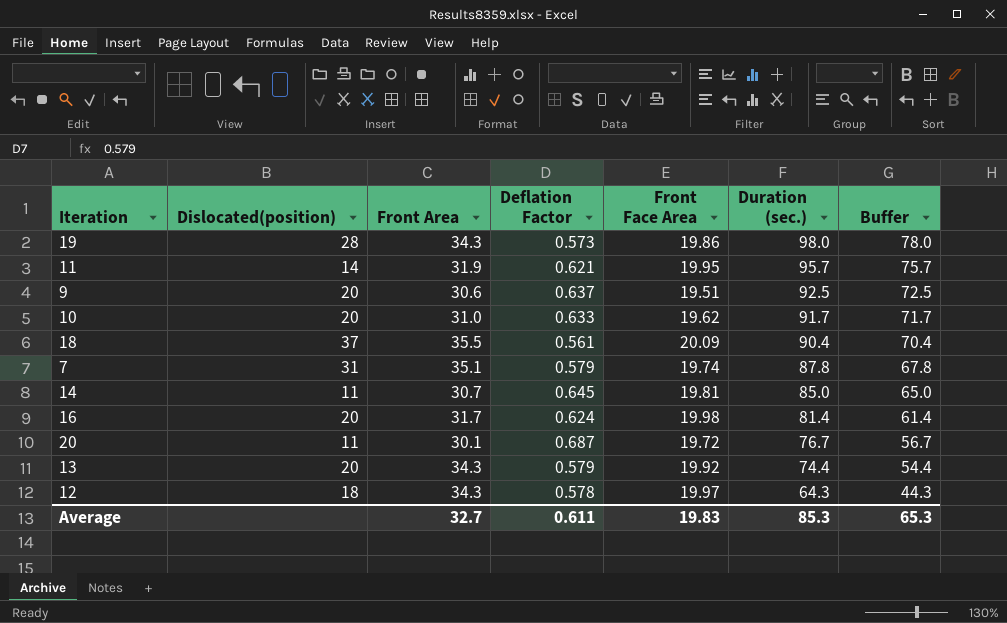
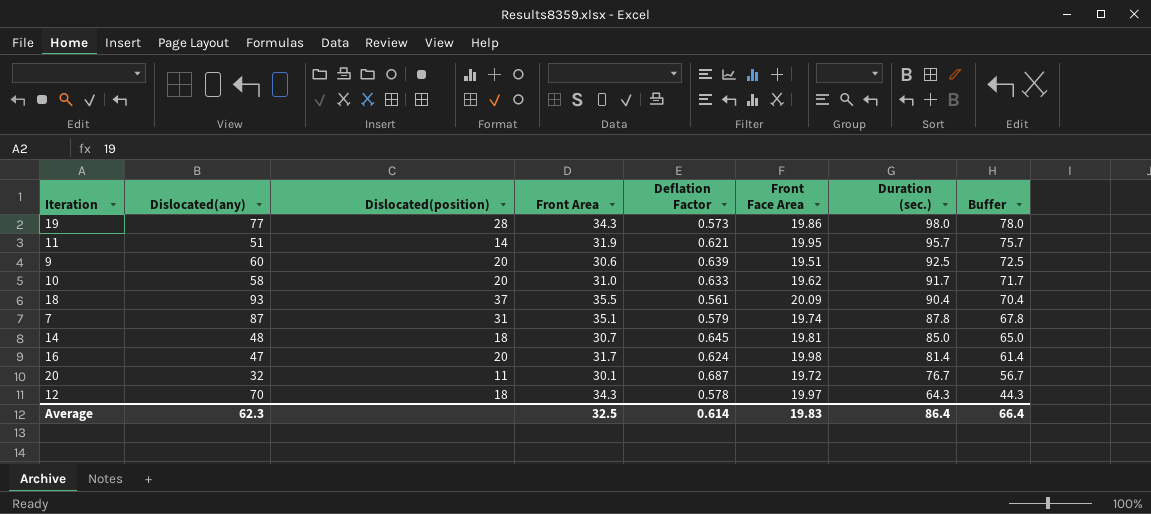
column Dislocated(any) | position: none -> 2
row 13: 20 | 34.3 | 0.579 | 19.92 | 74.4 | 54.4 -> none
9 | Deflation Factor: 0.637 -> 0.639
14 | Dislocated(position): 11 -> 18
Average | Front Area: 32.7 -> 32.5
Average | Deflation Factor: 0.611 -> 0.614
Average | Duration (sec.): 85.3 -> 86.4
Average | Buffer: 65.3 -> 66.4

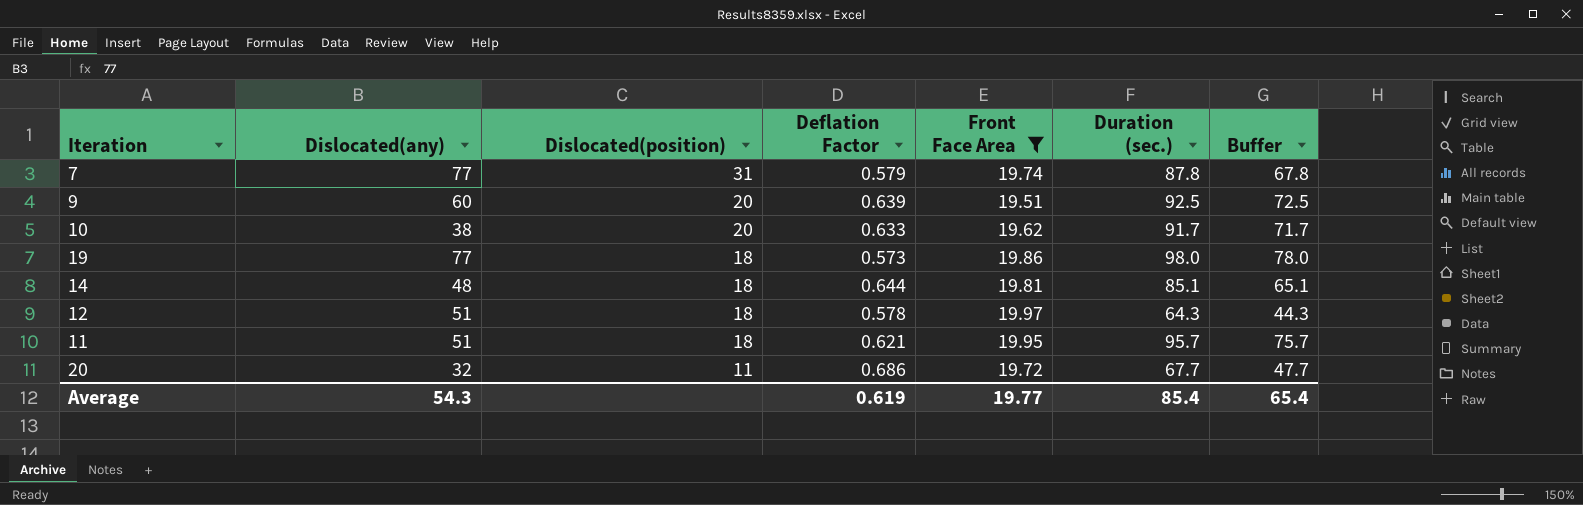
filter: none -> Front Face Area <= 19.97
row order: Duration (sec.) descending -> Dislocated(position) descending
column Front Area | position: 4 -> none
7 | Dislocated(any): 87 -> 77
10 | Dislocated(any): 58 -> 38
19 | Dislocated(position): 28 -> 18
14 | Deflation Factor: 0.645 -> 0.644
14 | Duration (sec.): 85.0 -> 85.1
14 | Buffer: 65.0 -> 65.1
12 | Dislocated(any): 70 -> 51
11 | Dislocated(position): 14 -> 18
20 | Deflation Factor: 0.687 -> 0.686
20 | Duration (sec.): 76.7 -> 67.7
20 | Buffer: 56.7 -> 47.7
Average | Dislocated(any): 62.3 -> 54.3
Average | Deflation Factor: 0.614 -> 0.619
Average | Front Face Area: 19.83 -> 19.77
Average | Duration (sec.): 86.4 -> 85.4
Average | Buffer: 66.4 -> 65.4

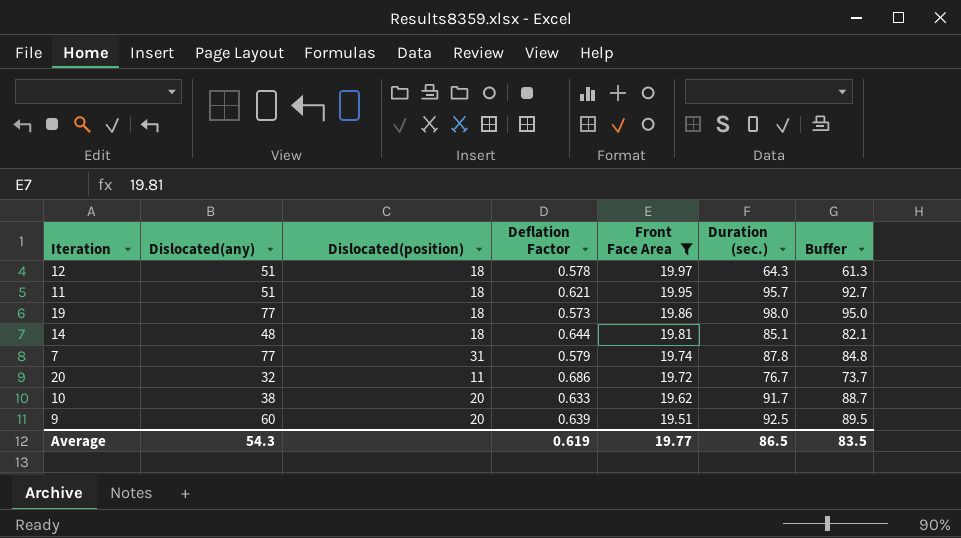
row order: Dislocated(position) descending -> Front Face Area descending
column Buffer | formula: [Duration (sec.)] - 20 -> [Duration (sec.)] - 3
20 | Duration (sec.): 67.7 -> 76.7
Average | Duration (sec.): 85.4 -> 86.5
Average | Buffer: 65.4 -> 83.5

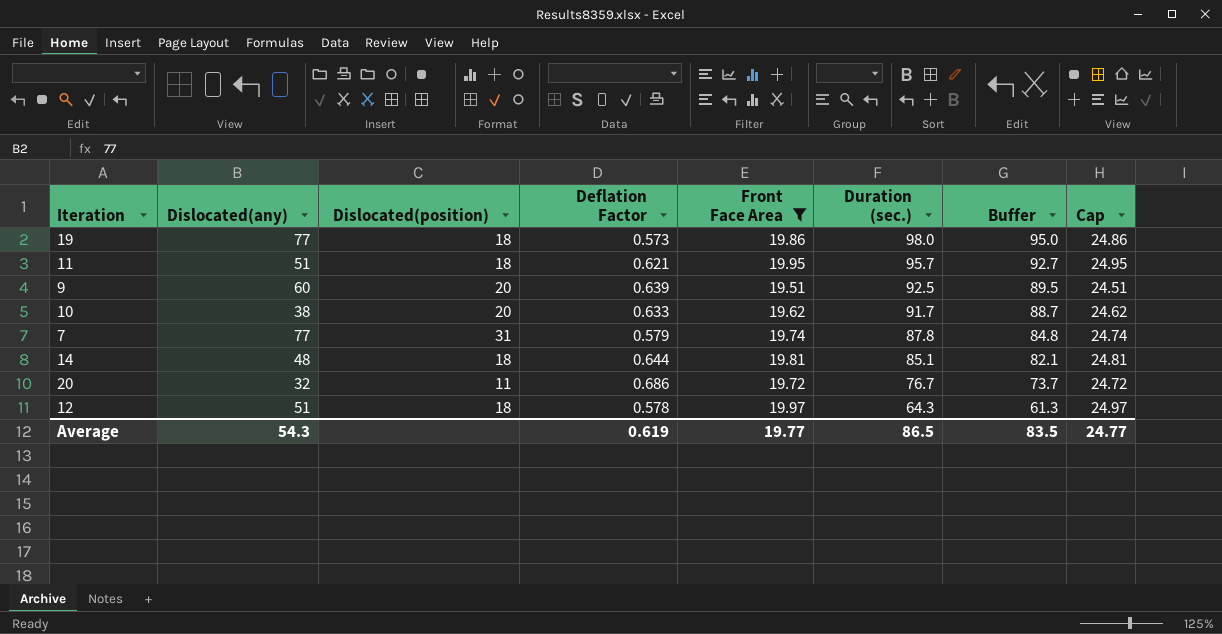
row order: Front Face Area descending -> Duration (sec.) descending
column Cap | formula: none -> [Front Face Area] + 5

